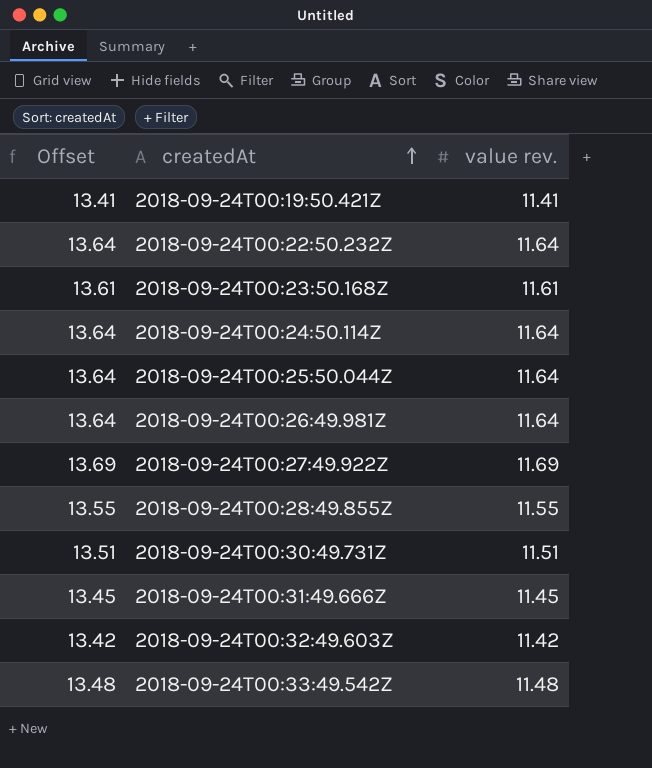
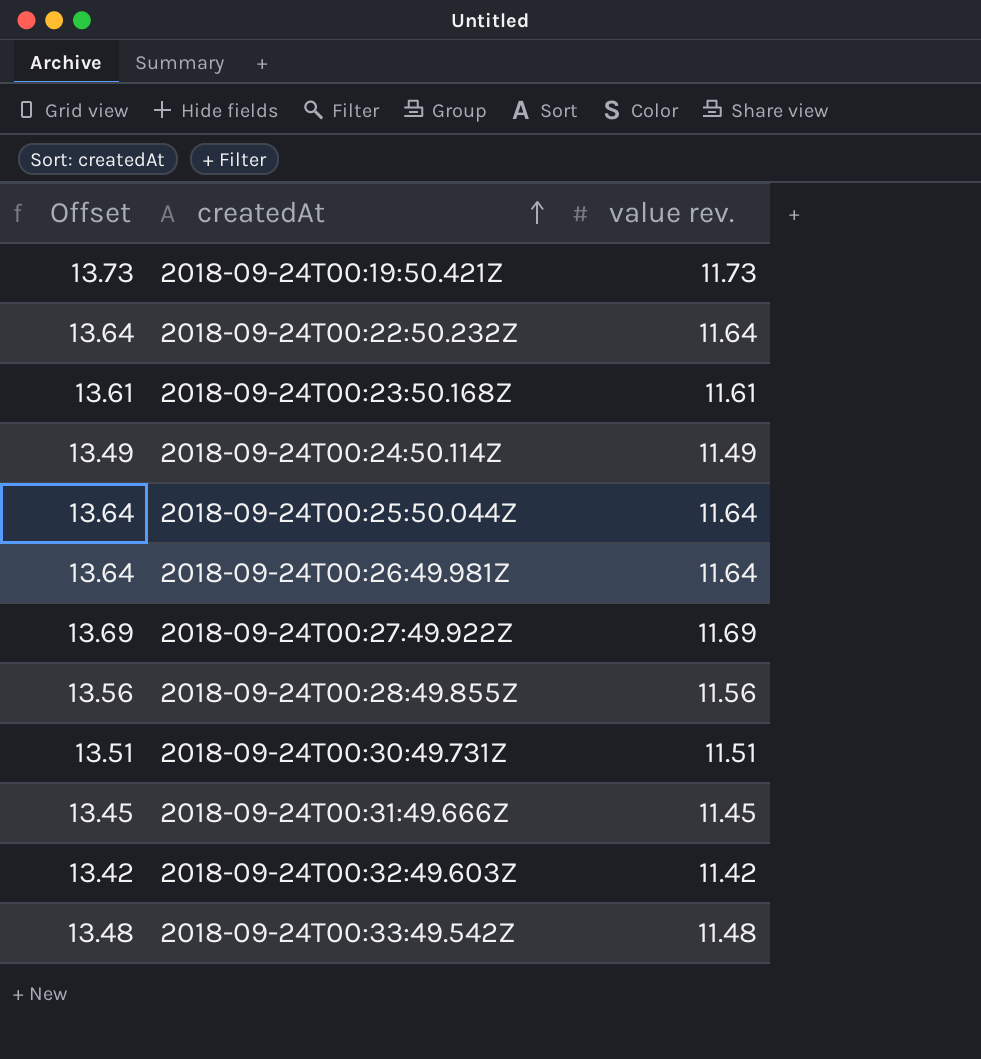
2018-09-24T00:19:50.421Z | Offset: 13.41 -> 13.73
2018-09-24T00:19:50.421Z | value rev.: 11.41 -> 11.73
2018-09-24T00:24:50.114Z | Offset: 13.64 -> 13.49
2018-09-24T00:24:50.114Z | value rev.: 11.64 -> 11.49
2018-09-24T00:28:49.855Z | Offset: 13.55 -> 13.56
2018-09-24T00:28:49.855Z | value rev.: 11.55 -> 11.56

